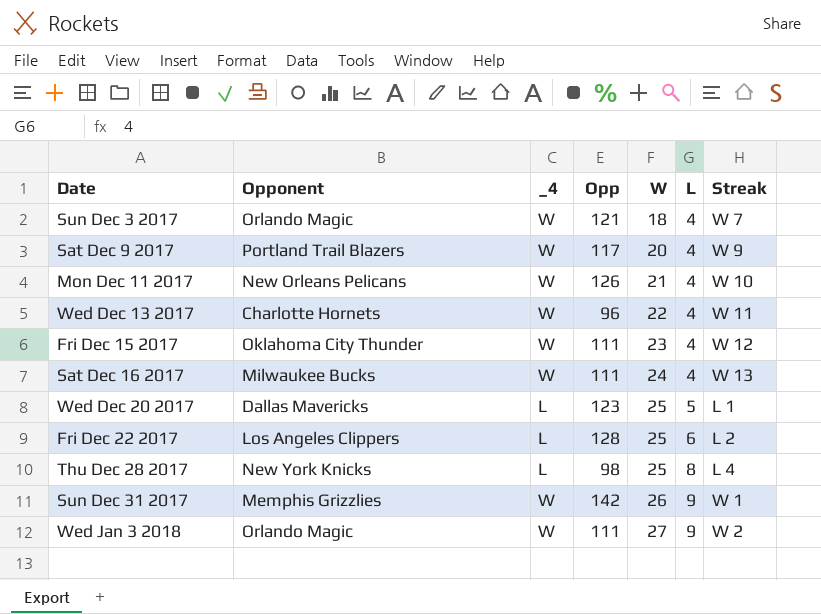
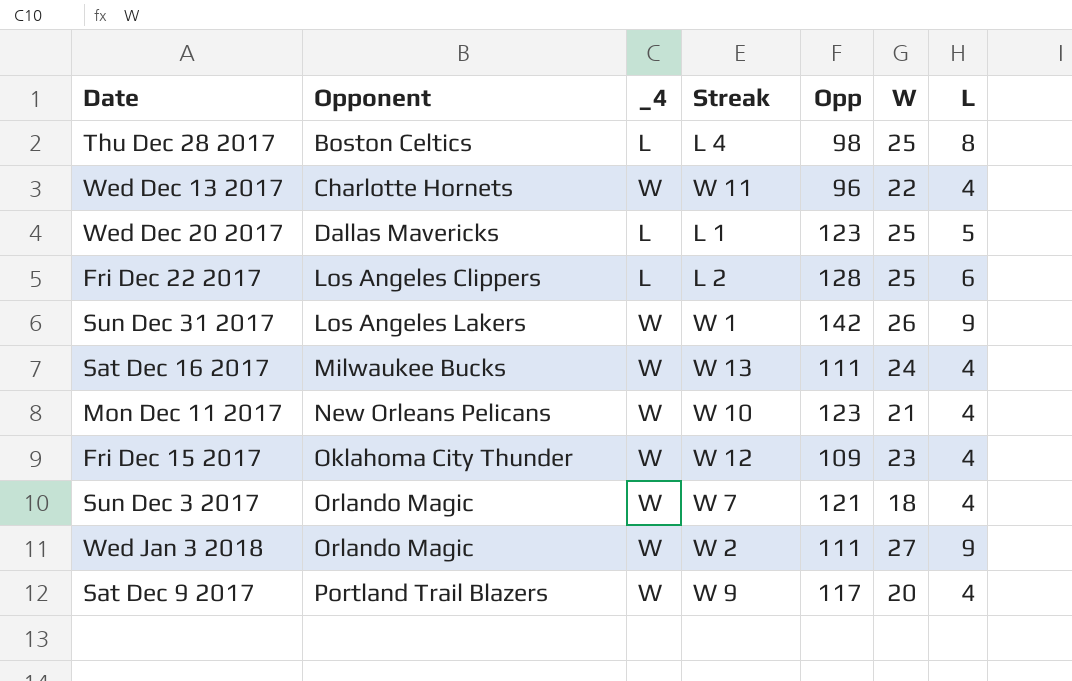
row order: W ascending -> Opponent ascending
column Streak | position: 7 -> 4
Thu Dec 28 2017 | Opponent: New York Knicks -> Boston Celtics
Sun Dec 31 2017 | Opponent: Memphis Grizzlies -> Los Angeles Lakers
Mon Dec 11 2017 | Opp: 126 -> 123
Fri Dec 15 2017 | Opp: 111 -> 109

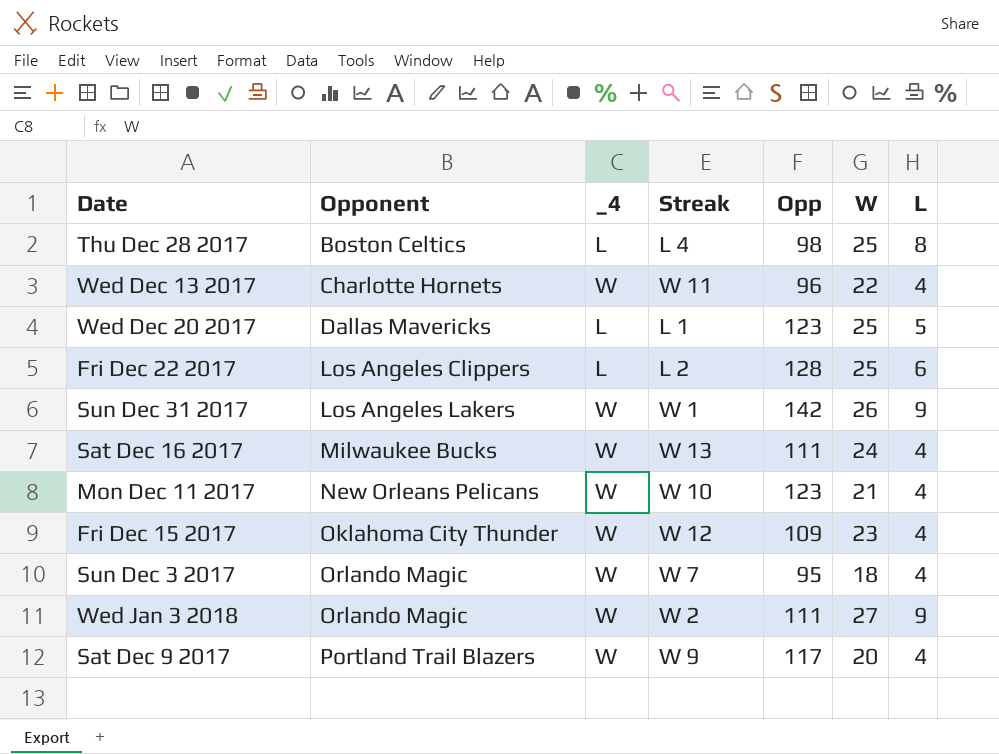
Sun Dec 3 2017 | Opp: 121 -> 95

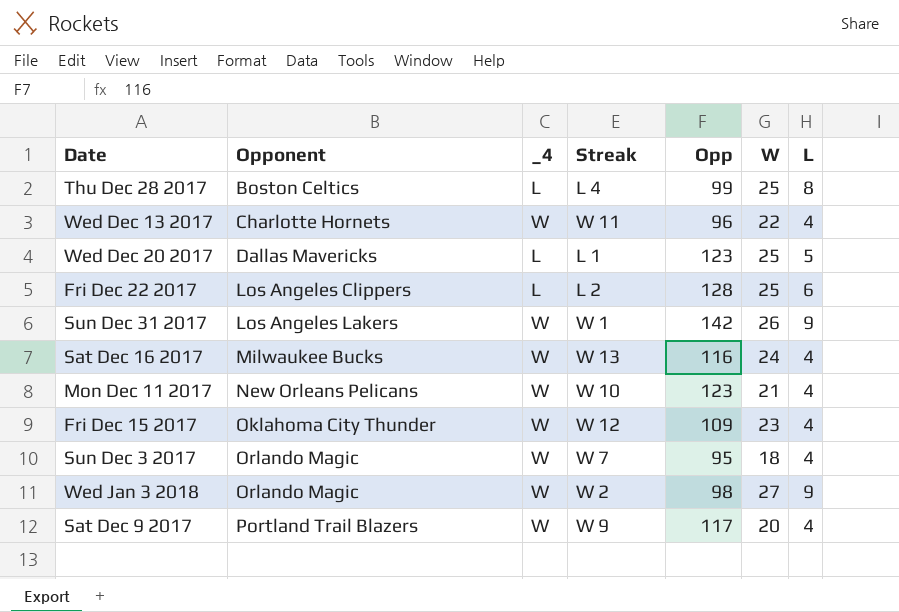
Thu Dec 28 2017 | Opp: 98 -> 99
Sat Dec 16 2017 | Opp: 111 -> 116
Wed Jan 3 2018 | Opp: 111 -> 98

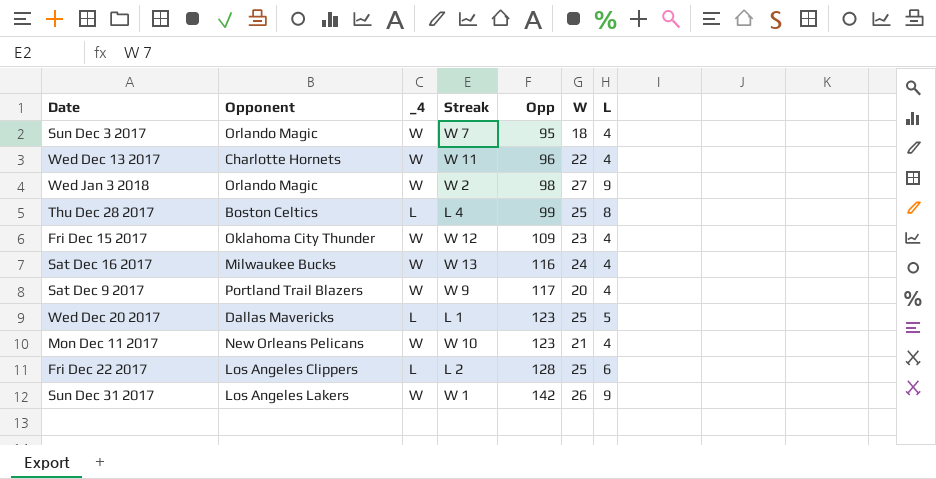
row order: Opponent ascending -> Opp ascending

